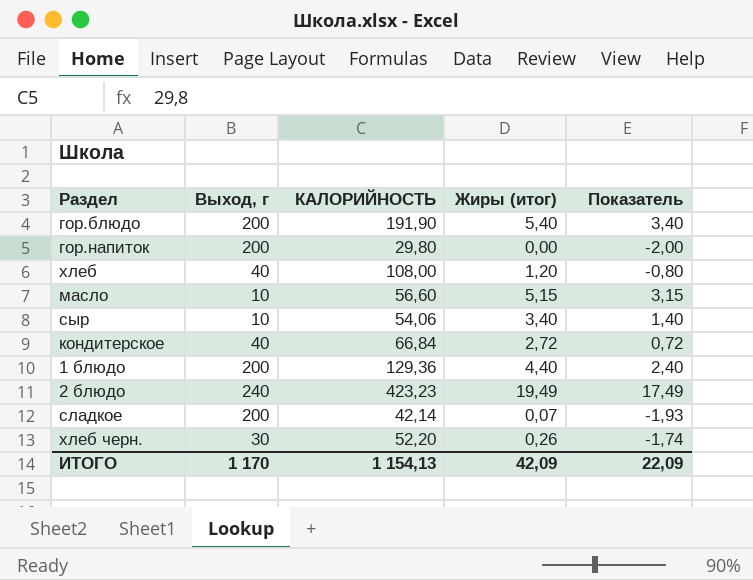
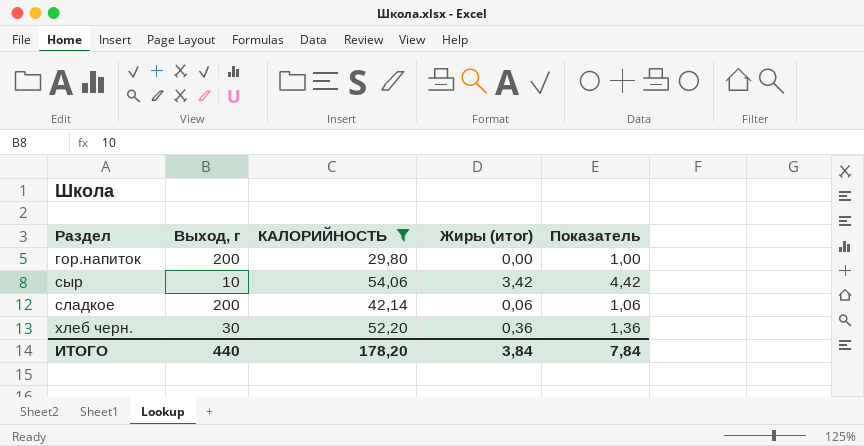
filter: none -> КАЛОРИЙНОСТЬ <= 54,06
column Показатель | formula: [Жиры (итог)] - 2 -> [Жиры (итог)] + 1
сыр | Жиры (итог): 3,40 -> 3,42
сладкое | Жиры (итог): 0,07 -> 0,06
хлеб черн. | Жиры (итог): 0,26 -> 0,36
ИТОГО | Выход, г: 1 170 -> 440
ИТОГО | КАЛОРИЙНОСТЬ: 1 154,13 -> 178,20
ИТОГО | Жиры (итог): 42,09 -> 3,84
ИТОГО | Показатель: 22,09 -> 7,84

